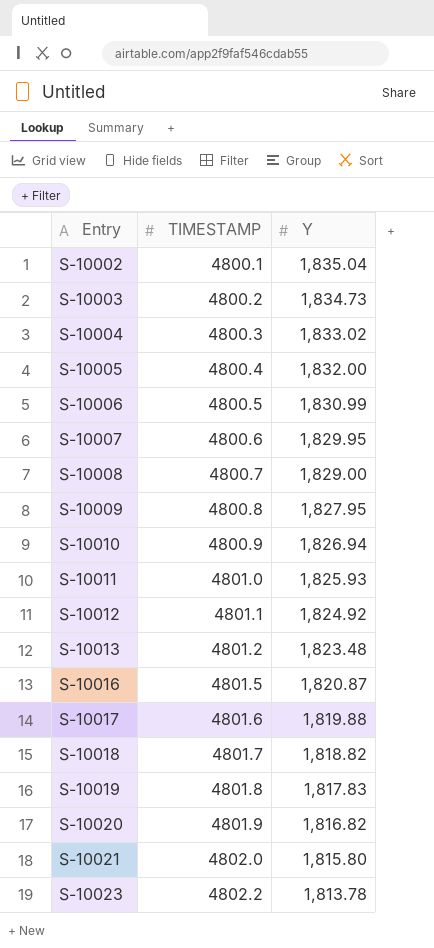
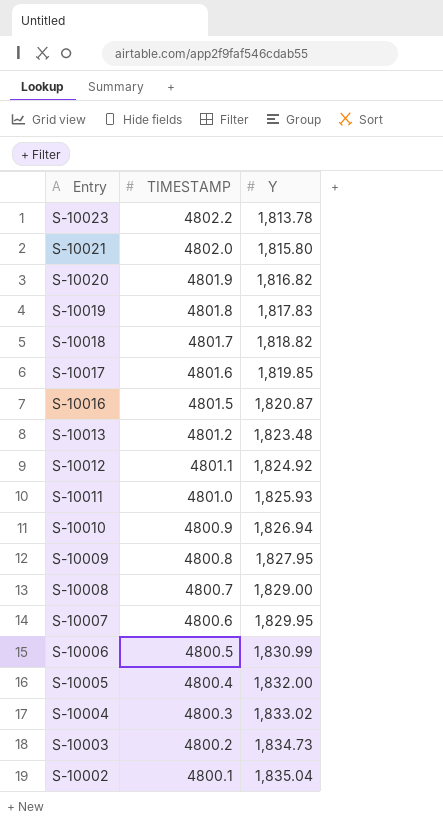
row order: Entry ascending -> Entry descending
S-10017 | Y: 1,819.88 -> 1,819.85

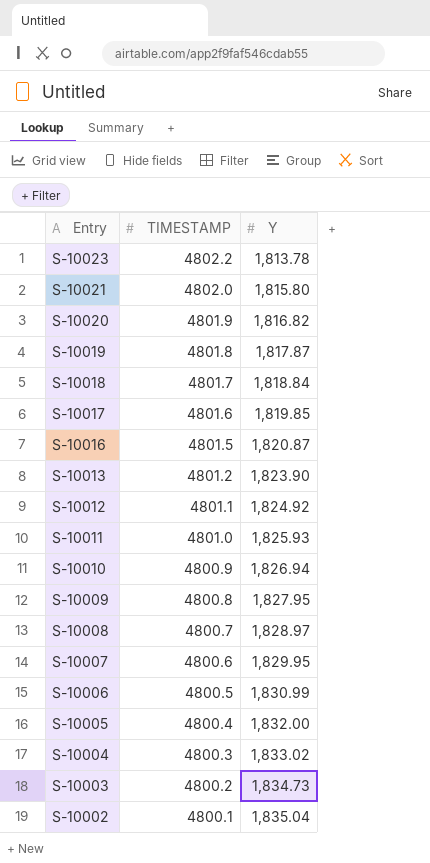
S-10019 | Y: 1,817.83 -> 1,817.87
S-10018 | Y: 1,818.82 -> 1,818.84
S-10013 | Y: 1,823.48 -> 1,823.90
S-10008 | Y: 1,829.00 -> 1,828.97

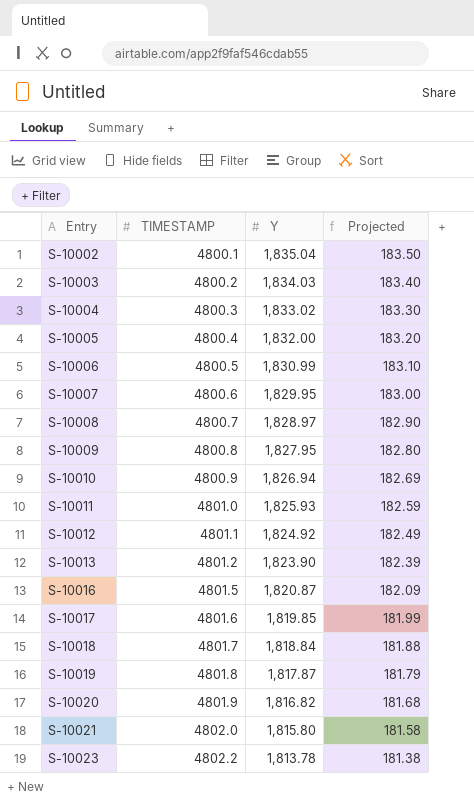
row order: Entry descending -> Entry ascending
column Projected | formula: none -> [Y] * 0.1
S-10003 | Y: 1,834.73 -> 1,834.03

